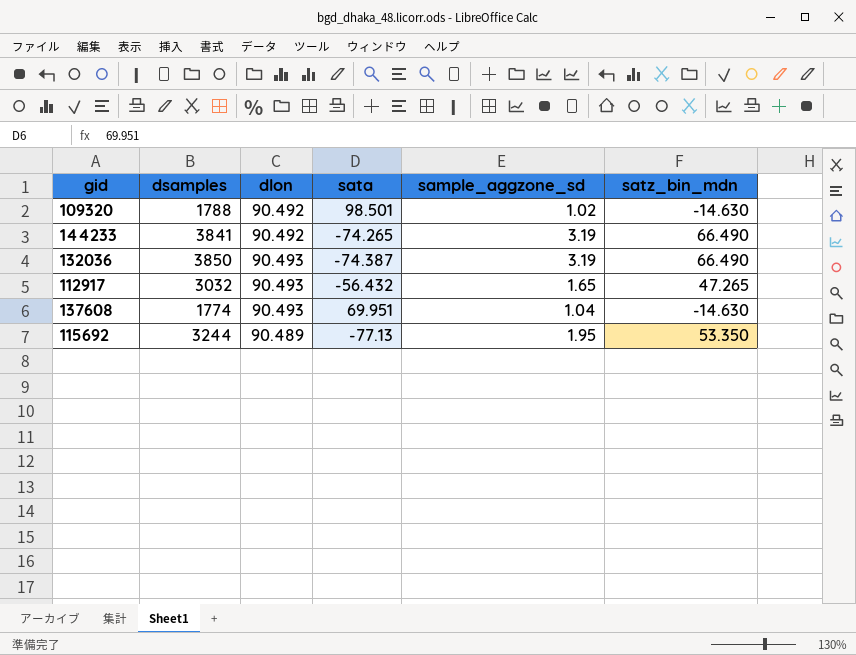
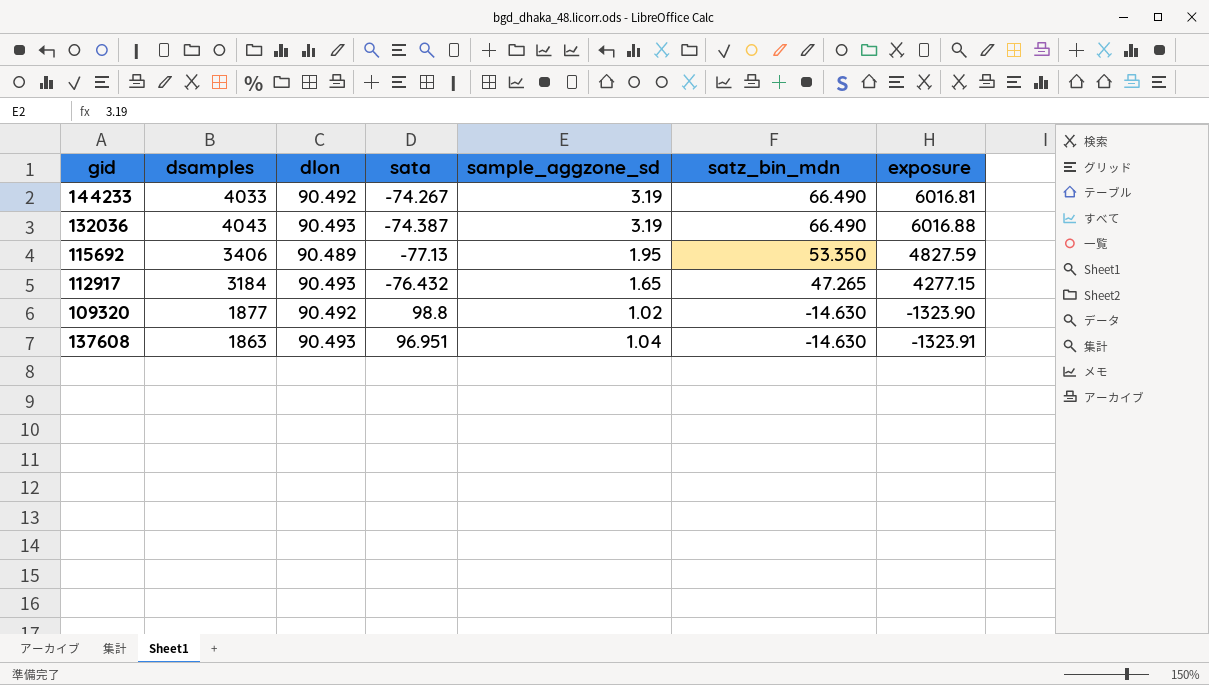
row order: none -> satz_bin_mdn descending
column exposure | formula: none -> [dlon] * [satz_bin_mdn]
144233 | dsamples: 3841 -> 4033
144233 | sata: -74.265 -> -74.267
132036 | dsamples: 3850 -> 4043
115692 | dsamples: 3244 -> 3406
112917 | dsamples: 3032 -> 3184
112917 | sata: -56.432 -> -76.432
109320 | dsamples: 1788 -> 1877
109320 | sata: 98.501 -> 98.8
137608 | dsamples: 1774 -> 1863
137608 | sata: 69.951 -> 96.951

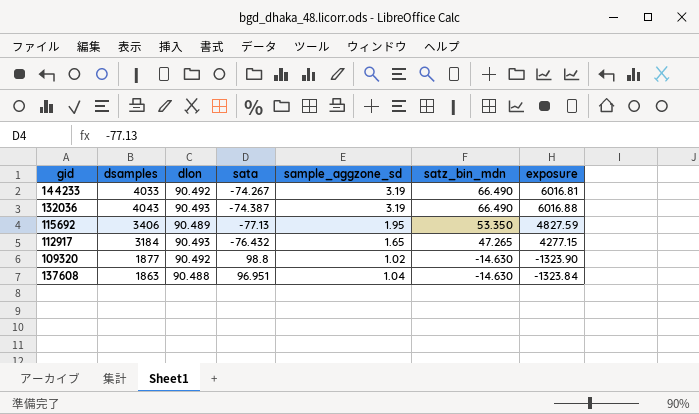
137608 | dlon: 90.493 -> 90.488
137608 | exposure: -1323.91 -> -1323.84

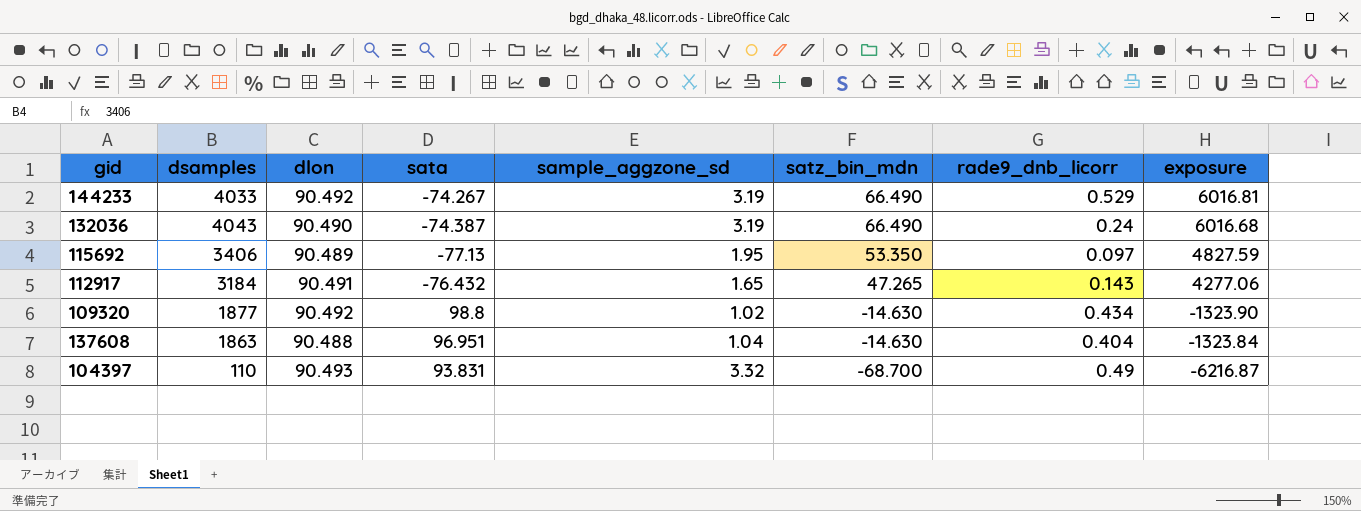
column rade9_dnb_licorr | position: none -> 7
132036 | dlon: 90.493 -> 90.490
132036 | exposure: 6016.88 -> 6016.68
112917 | dlon: 90.493 -> 90.491
112917 | exposure: 4277.15 -> 4277.06
row 104397: none -> 110 | 90.493 | 93.831 | 3.32 | -68.700 | 0.49 | -6216.87

